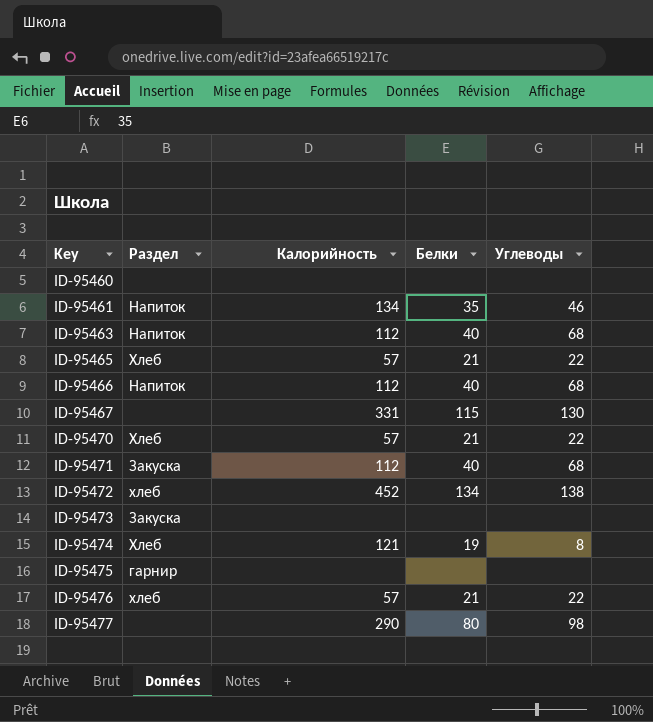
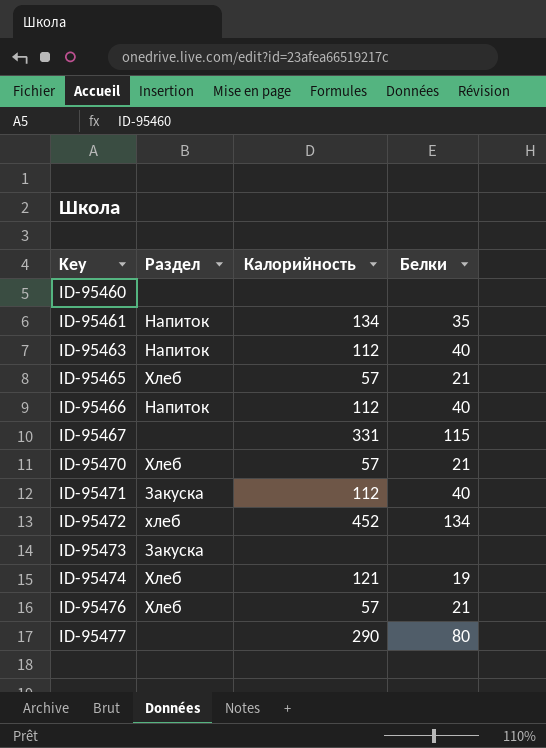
column Углеводы | position: 5 -> none
row ID-95475: гарнир | none | none | none -> none
ID-95476 | Раздел: хлеб -> Хлеб

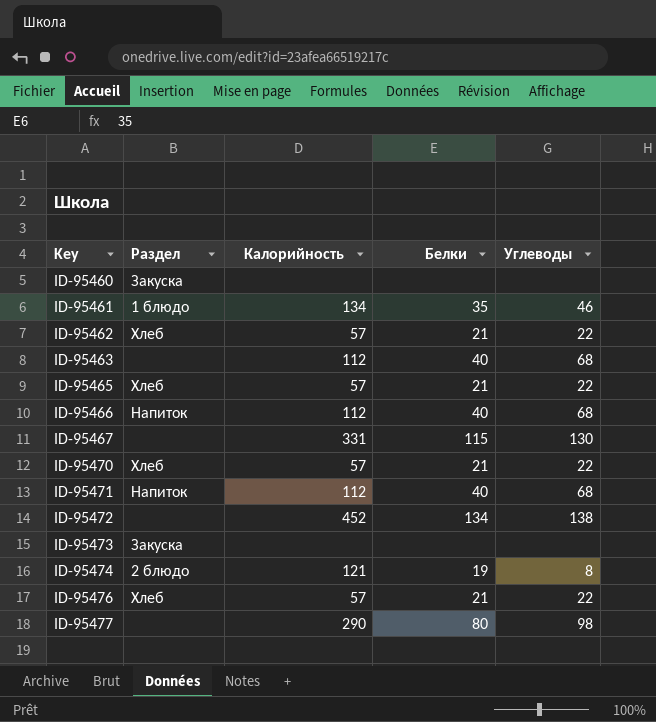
column Углеводы | position: none -> 5
ID-95460 | Раздел: none -> Закуска
ID-95461 | Раздел: Напиток -> 1 блюдо
row ID-95462: none -> Хлеб | 57 | 21 | 22
ID-95463 | Раздел: Напиток -> none
ID-95471 | Раздел: Закуска -> Напиток
ID-95472 | Раздел: хлеб -> none
ID-95474 | Раздел: Хлеб -> 2 блюдо

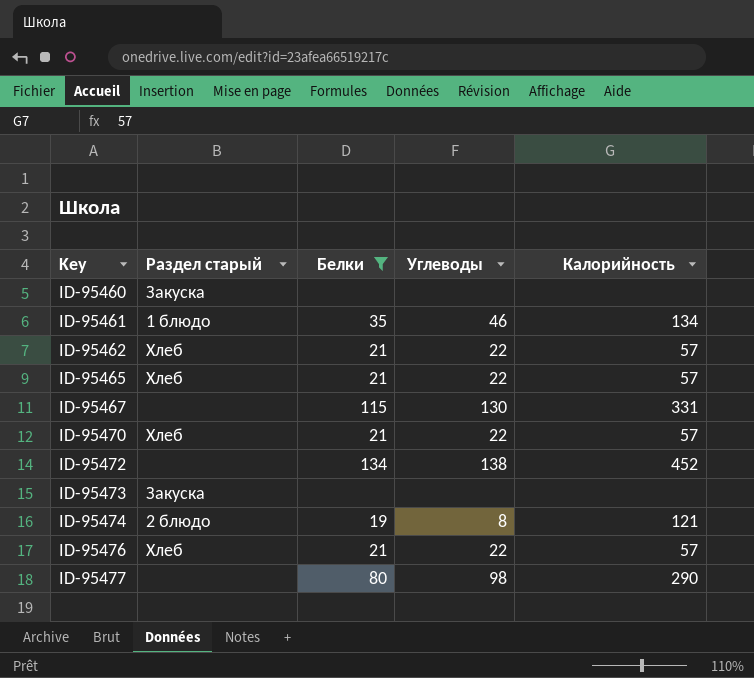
filter: none -> Белки != 40
column name: Раздел -> Раздел старый
column Калорийность | position: 3 -> 5

